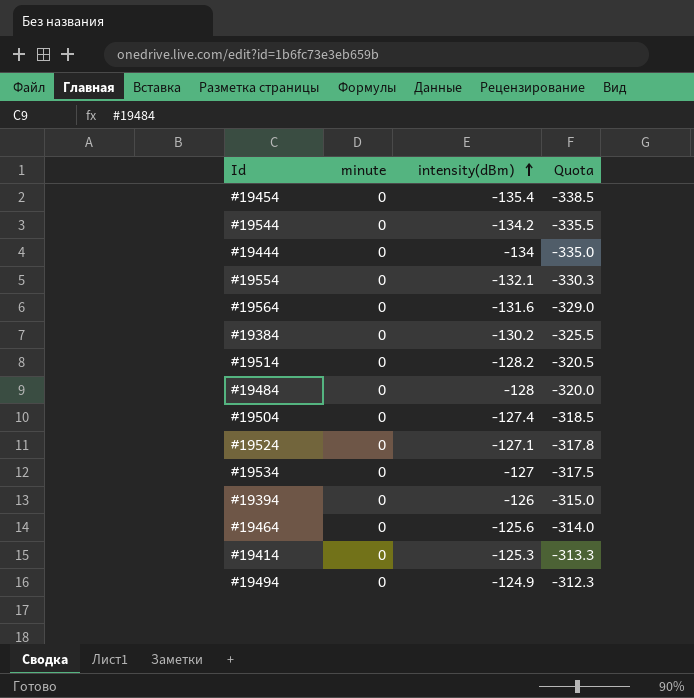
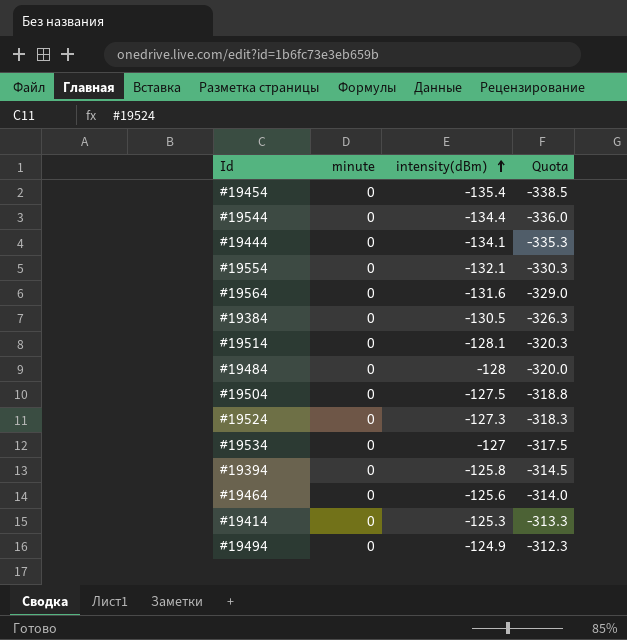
#19544 | intensity(dBm): -134.2 -> -134.4
#19544 | Quota: -335.5 -> -336.0
#19444 | intensity(dBm): -134 -> -134.1
#19444 | Quota: -335.0 -> -335.3
#19384 | intensity(dBm): -130.2 -> -130.5
#19384 | Quota: -325.5 -> -326.3
#19514 | intensity(dBm): -128.2 -> -128.1
#19514 | Quota: -320.5 -> -320.3
#19504 | intensity(dBm): -127.4 -> -127.5
#19504 | Quota: -318.5 -> -318.8
#19524 | intensity(dBm): -127.1 -> -127.3
#19524 | Quota: -317.8 -> -318.3
#19394 | intensity(dBm): -126 -> -125.8
#19394 | Quota: -315.0 -> -314.5

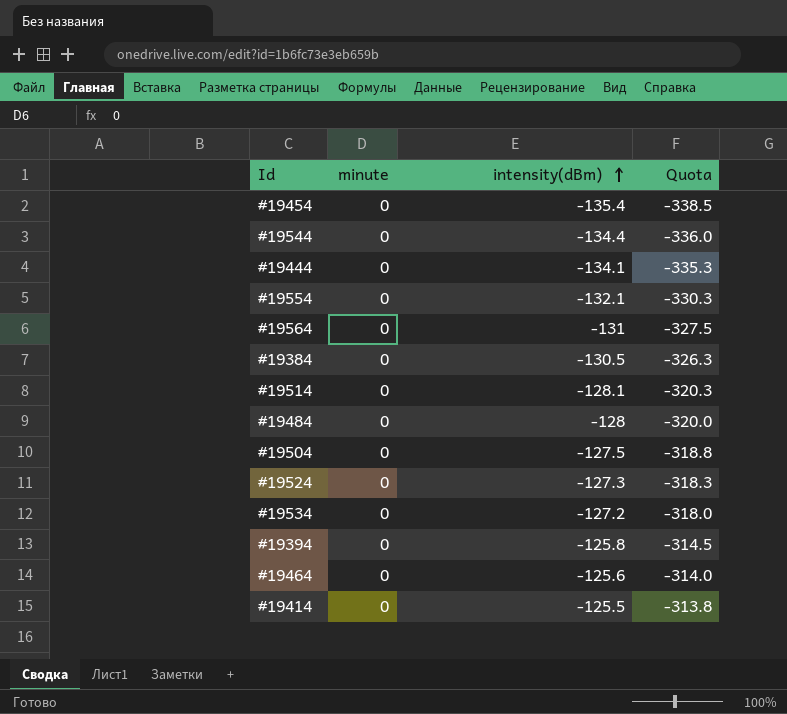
row #19494: 0 | -124.9 | -312.3 -> none
#19564 | intensity(dBm): -131.6 -> -131
#19564 | Quota: -329.0 -> -327.5
#19534 | intensity(dBm): -127 -> -127.2
#19534 | Quota: -317.5 -> -318.0
#19414 | intensity(dBm): -125.3 -> -125.5
#19414 | Quota: -313.3 -> -313.8

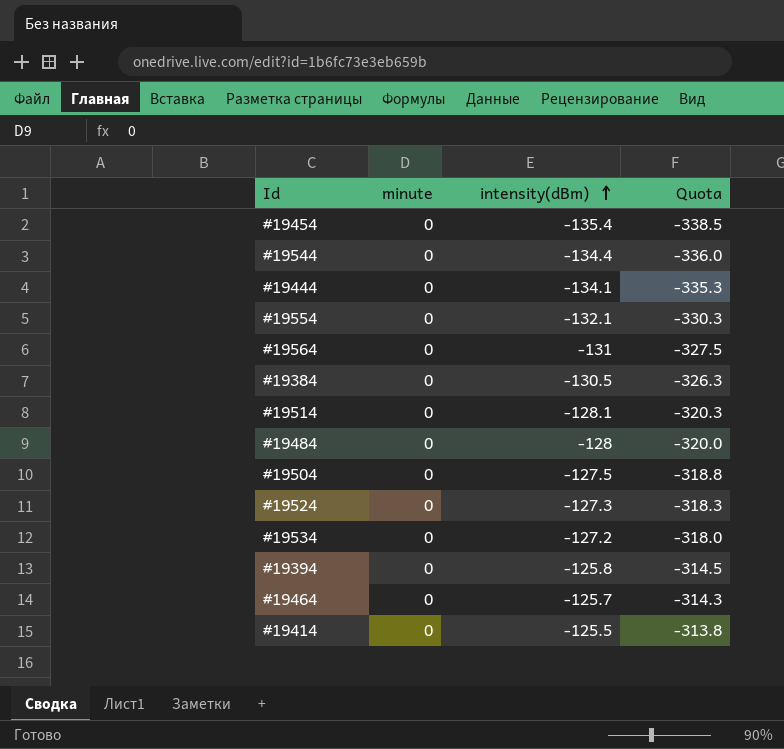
#19464 | intensity(dBm): -125.6 -> -125.7
#19464 | Quota: -314.0 -> -314.3

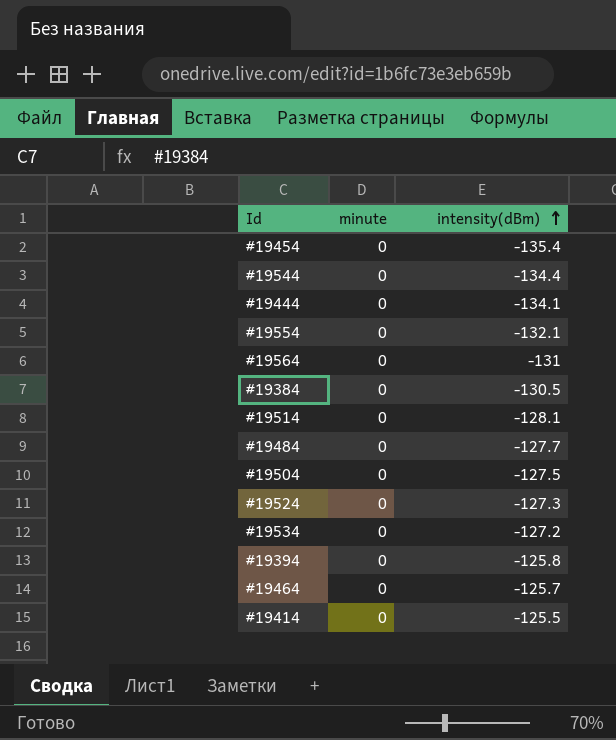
column Quota | formula: [intensity(dBm)] * 2.5 -> none
#19484 | intensity(dBm): -128 -> -127.7

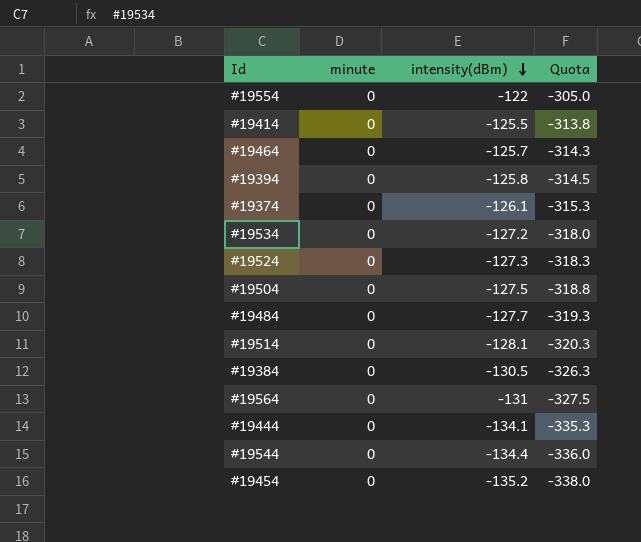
row order: intensity(dBm) ascending -> intensity(dBm) descending
column Quota | formula: none -> [intensity(dBm)] * 2.5
#19554 | intensity(dBm): -132.1 -> -122
row #19374: none -> 0 | -126.1 | -315.3
#19454 | intensity(dBm): -135.4 -> -135.2

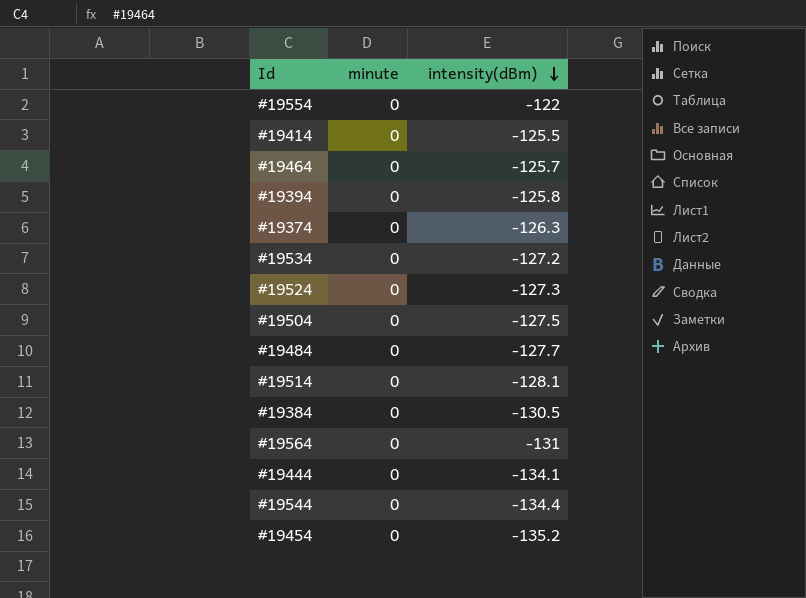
column Quota | formula: [intensity(dBm)] * 2.5 -> none
#19374 | intensity(dBm): -126.1 -> -126.3

